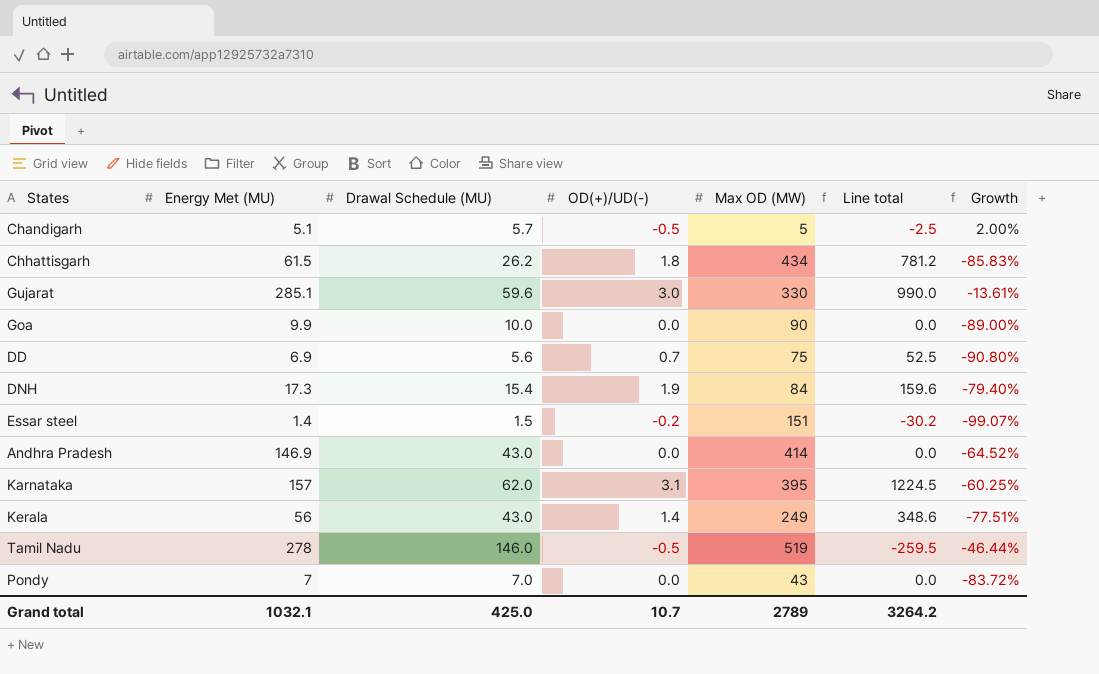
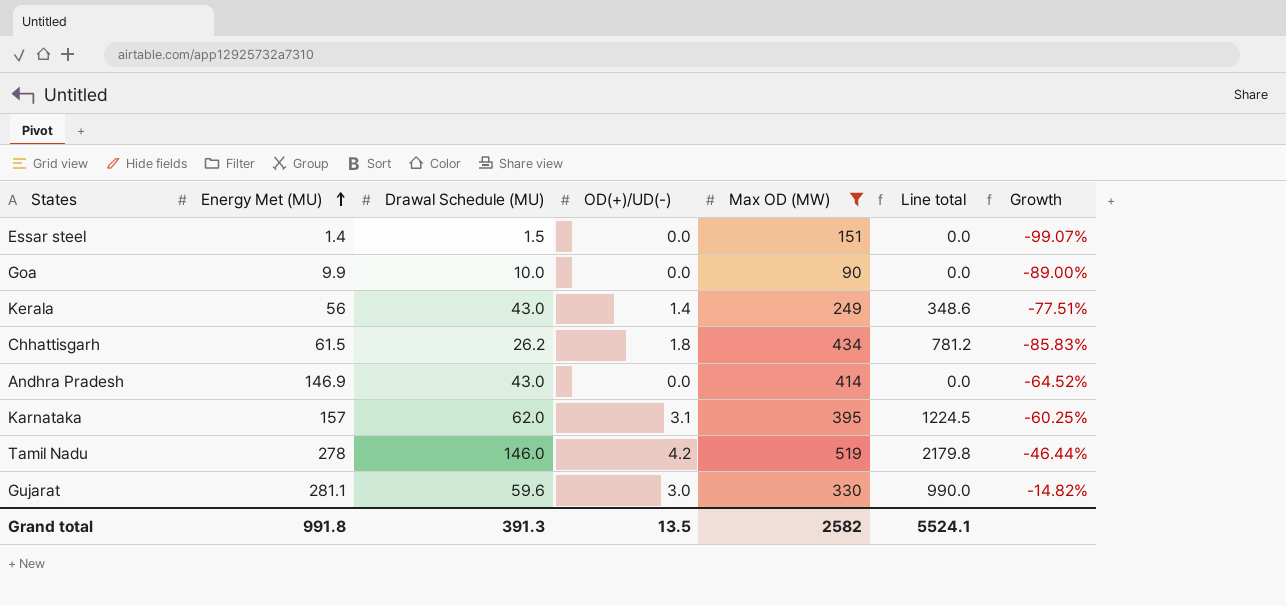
filter: none -> Max OD (MW) >= 90
row order: none -> Energy Met (MU) ascending
Essar steel | OD(+)/UD(-): -0.2 -> 0.0
Essar steel | Line total: -30.2 -> 0.0
Tamil Nadu | OD(+)/UD(-): -0.5 -> 4.2
Tamil Nadu | Line total: -259.5 -> 2179.8
Gujarat | Energy Met (MU): 285.1 -> 281.1
Gujarat | Growth: -13.61% -> -14.82%
Grand total | Energy Met (MU): 1032.1 -> 991.8
Grand total | Drawal Schedule (MU): 425.0 -> 391.3
Grand total | OD(+)/UD(-): 10.7 -> 13.5
Grand total | Max OD (MW): 2789 -> 2582
Grand total | Line total: 3264.2 -> 5524.1

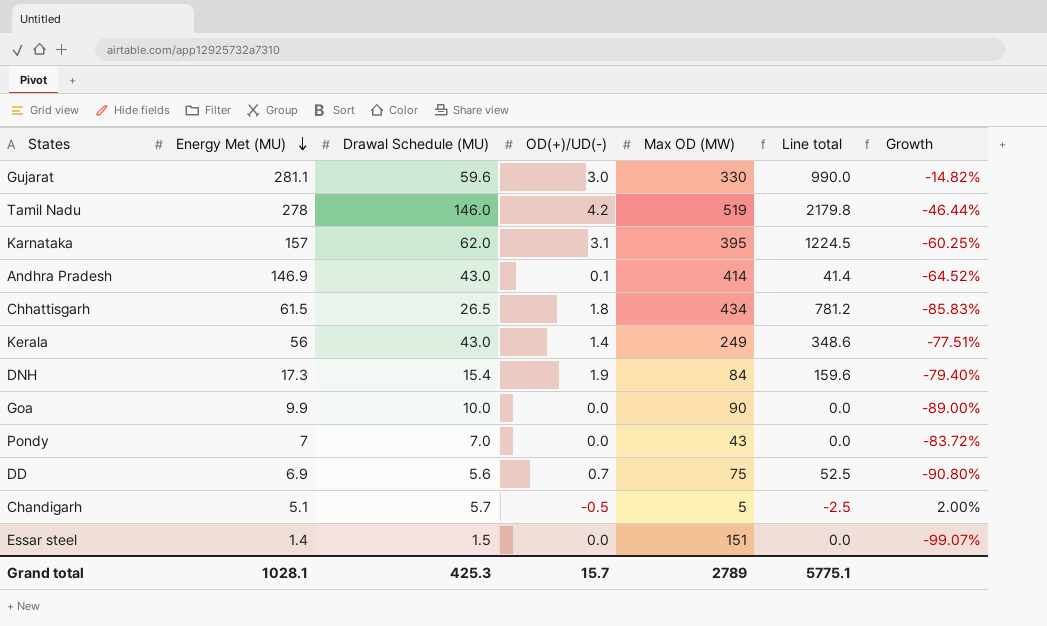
filter: Max OD (MW) >= 90 -> none
row order: Energy Met (MU) ascending -> Energy Met (MU) descending
Andhra Pradesh | OD(+)/UD(-): 0.0 -> 0.1
Andhra Pradesh | Line total: 0.0 -> 41.4
Chhattisgarh | Drawal Schedule (MU): 26.2 -> 26.5
Grand total | Energy Met (MU): 991.8 -> 1028.1
Grand total | Drawal Schedule (MU): 391.3 -> 425.3
Grand total | OD(+)/UD(-): 13.5 -> 15.7
Grand total | Max OD (MW): 2582 -> 2789
Grand total | Line total: 5524.1 -> 5775.1

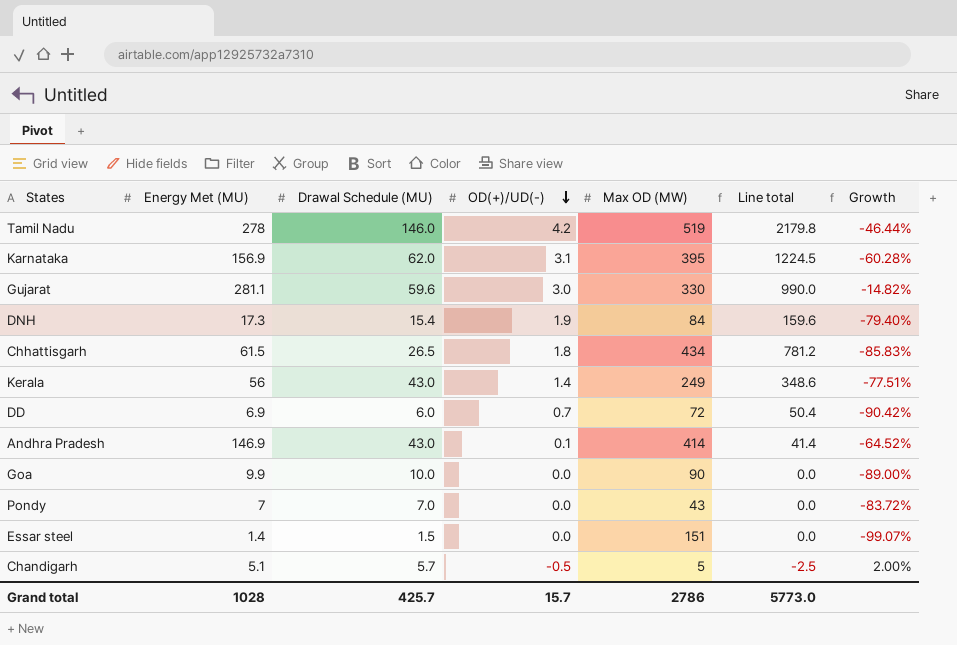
row order: Energy Met (MU) descending -> OD(+)/UD(-) descending
Karnataka | Energy Met (MU): 157 -> 156.9
Karnataka | Growth: -60.25% -> -60.28%
DD | Drawal Schedule (MU): 5.6 -> 6.0
DD | Max OD (MW): 75 -> 72
DD | Line total: 52.5 -> 50.4
DD | Growth: -90.80% -> -90.42%
Grand total | Energy Met (MU): 1028.1 -> 1028
Grand total | Drawal Schedule (MU): 425.3 -> 425.7
Grand total | Max OD (MW): 2789 -> 2786
Grand total | Line total: 5775.1 -> 5773.0

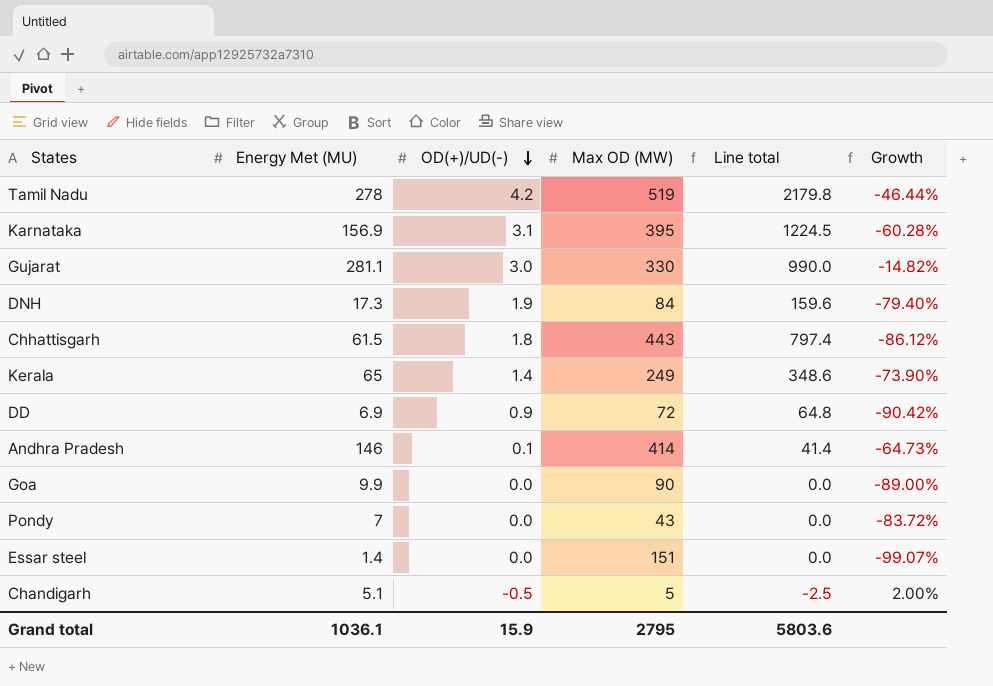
column Drawal Schedule (MU) | position: 3 -> none
Chhattisgarh | Max OD (MW): 434 -> 443
Chhattisgarh | Line total: 781.2 -> 797.4
Chhattisgarh | Growth: -85.83% -> -86.12%
Kerala | Energy Met (MU): 56 -> 65
Kerala | Growth: -77.51% -> -73.90%
DD | OD(+)/UD(-): 0.7 -> 0.9
DD | Line total: 50.4 -> 64.8
Andhra Pradesh | Energy Met (MU): 146.9 -> 146
Andhra Pradesh | Growth: -64.52% -> -64.73%
Grand total | Energy Met (MU): 1028 -> 1036.1
Grand total | OD(+)/UD(-): 15.7 -> 15.9
Grand total | Max OD (MW): 2786 -> 2795
Grand total | Line total: 5773.0 -> 5803.6

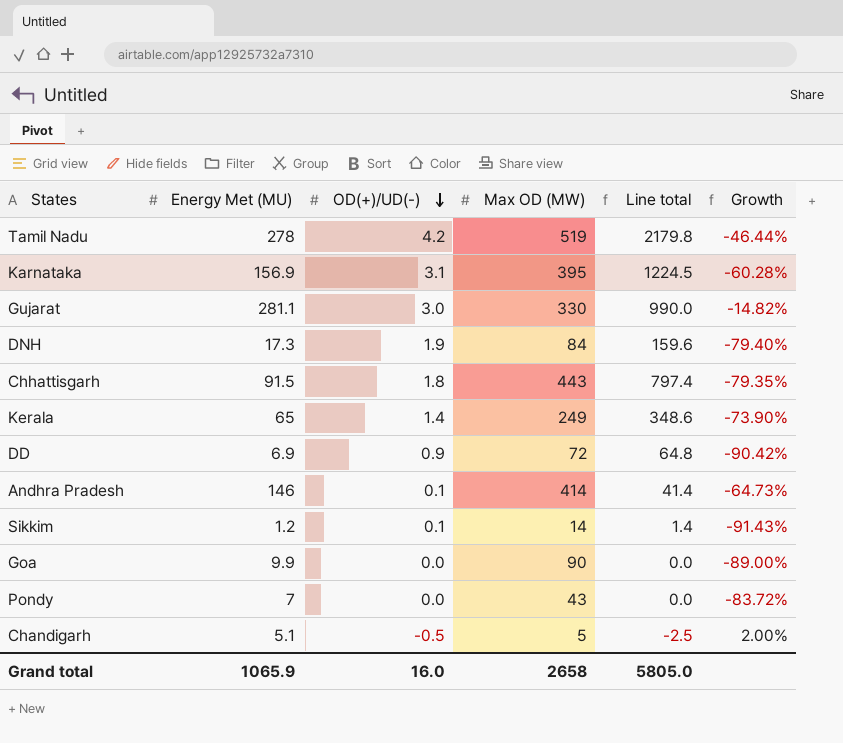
row Essar steel: 1.4 | 0.0 | 151 | 0.0 | -99.07% -> none
Chhattisgarh | Energy Met (MU): 61.5 -> 91.5
Chhattisgarh | Growth: -86.12% -> -79.35%
row Sikkim: none -> 1.2 | 0.1 | 14 | 1.4 | -91.43%
Grand total | Energy Met (MU): 1036.1 -> 1065.9
Grand total | OD(+)/UD(-): 15.9 -> 16.0
Grand total | Max OD (MW): 2795 -> 2658
Grand total | Line total: 5803.6 -> 5805.0

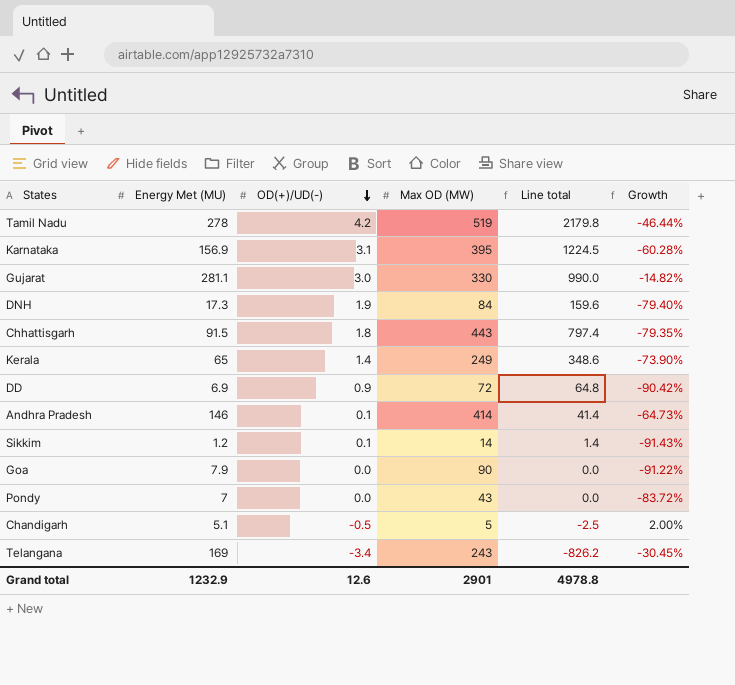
Goa | Energy Met (MU): 9.9 -> 7.9
Goa | Growth: -89.00% -> -91.22%
row Telangana: none -> 169 | -3.4 | 243 | -826.2 | -30.45%
Grand total | Energy Met (MU): 1065.9 -> 1232.9
Grand total | OD(+)/UD(-): 16.0 -> 12.6
Grand total | Max OD (MW): 2658 -> 2901
Grand total | Line total: 5805.0 -> 4978.8

